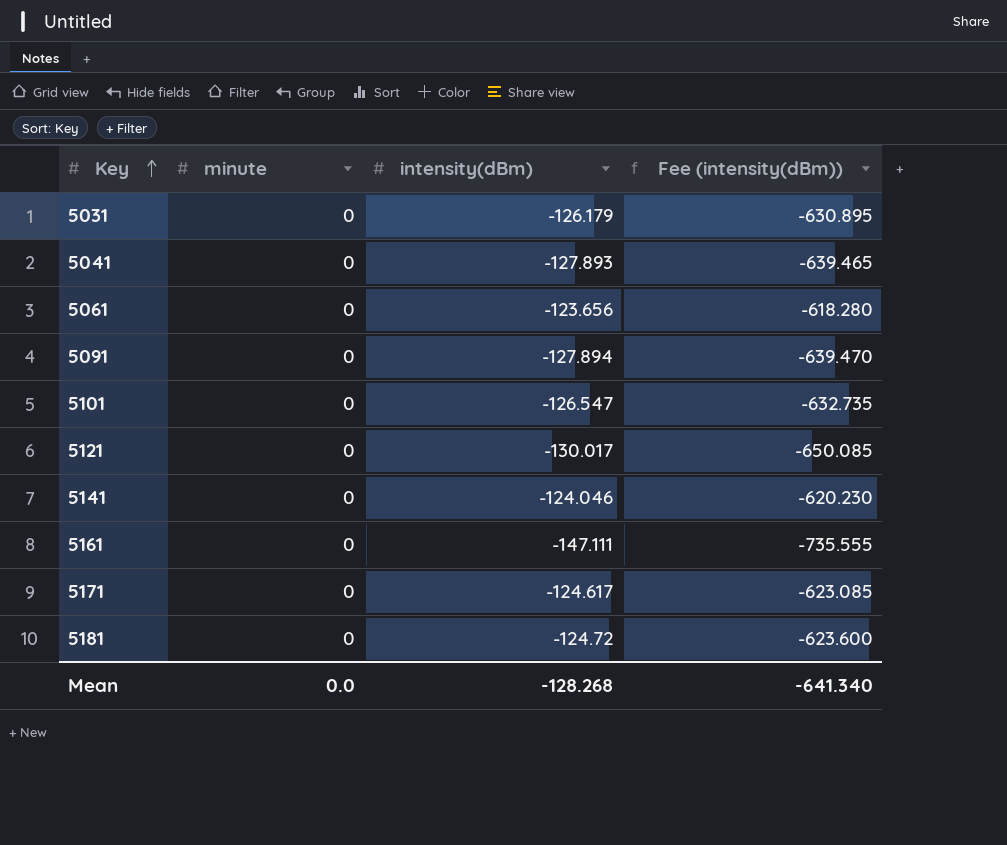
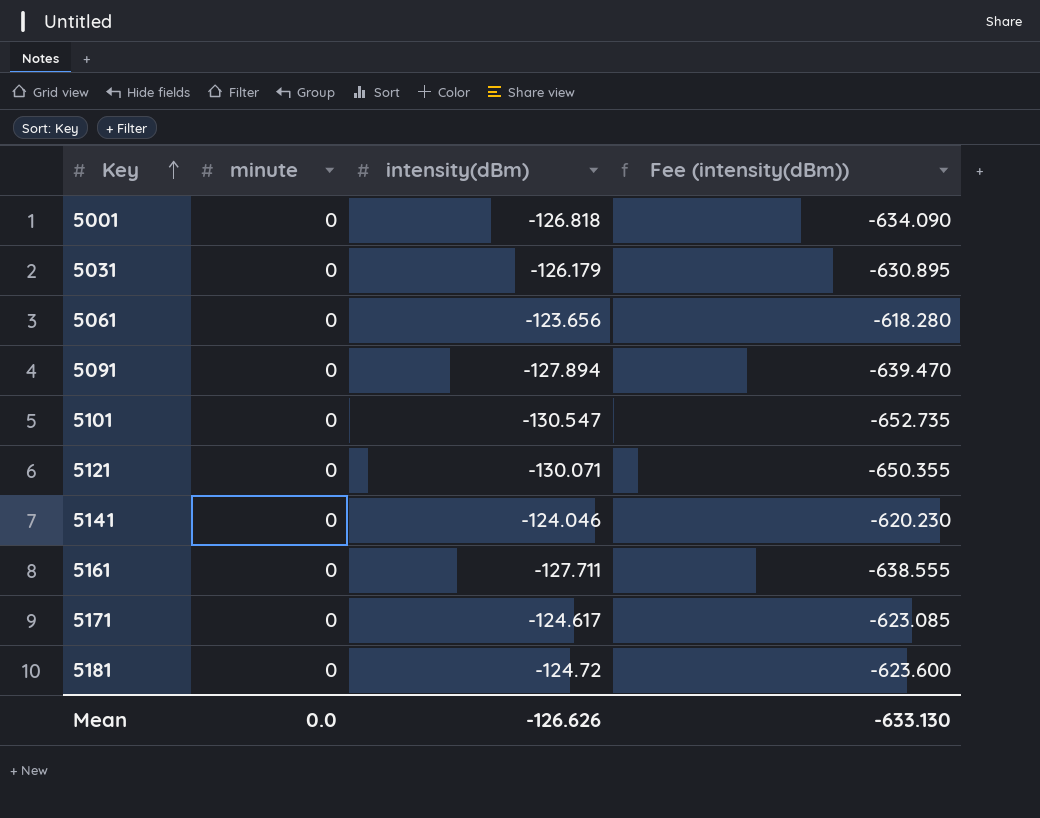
row 5041: 0 | -127.893 | -639.465 -> none
row 5001: none -> 0 | -126.818 | -634.090
5101 | intensity(dBm): -126.547 -> -130.547
5101 | Fee (intensity(dBm)): -632.735 -> -652.735
5121 | intensity(dBm): -130.017 -> -130.071
5121 | Fee (intensity(dBm)): -650.085 -> -650.355
5161 | intensity(dBm): -147.111 -> -127.711
5161 | Fee (intensity(dBm)): -735.555 -> -638.555
Mean | intensity(dBm): -128.268 -> -126.626
Mean | Fee (intensity(dBm)): -641.340 -> -633.130

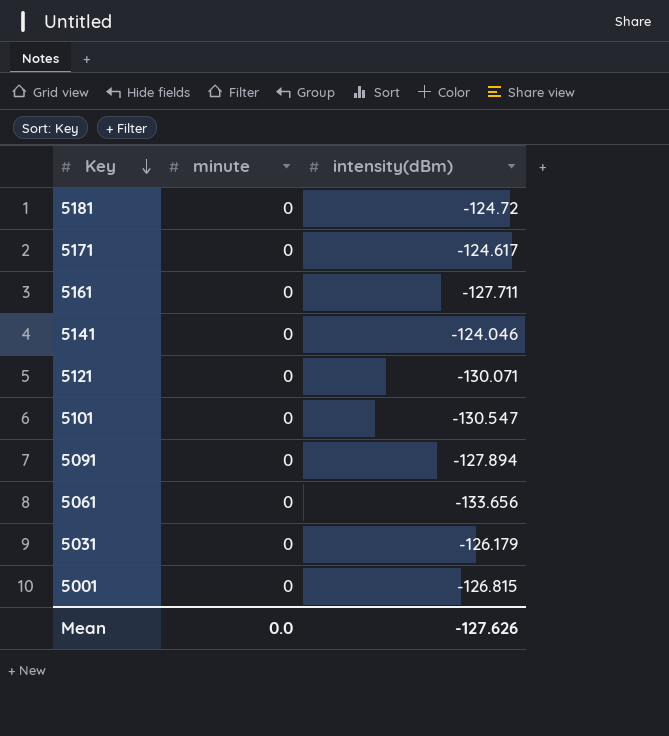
row order: Key ascending -> Key descending
column Fee (intensity(dBm)) | formula: [intensity(dBm)] * 5 -> none
5061 | intensity(dBm): -123.656 -> -133.656
5001 | intensity(dBm): -126.818 -> -126.815
Mean | intensity(dBm): -126.626 -> -127.626

